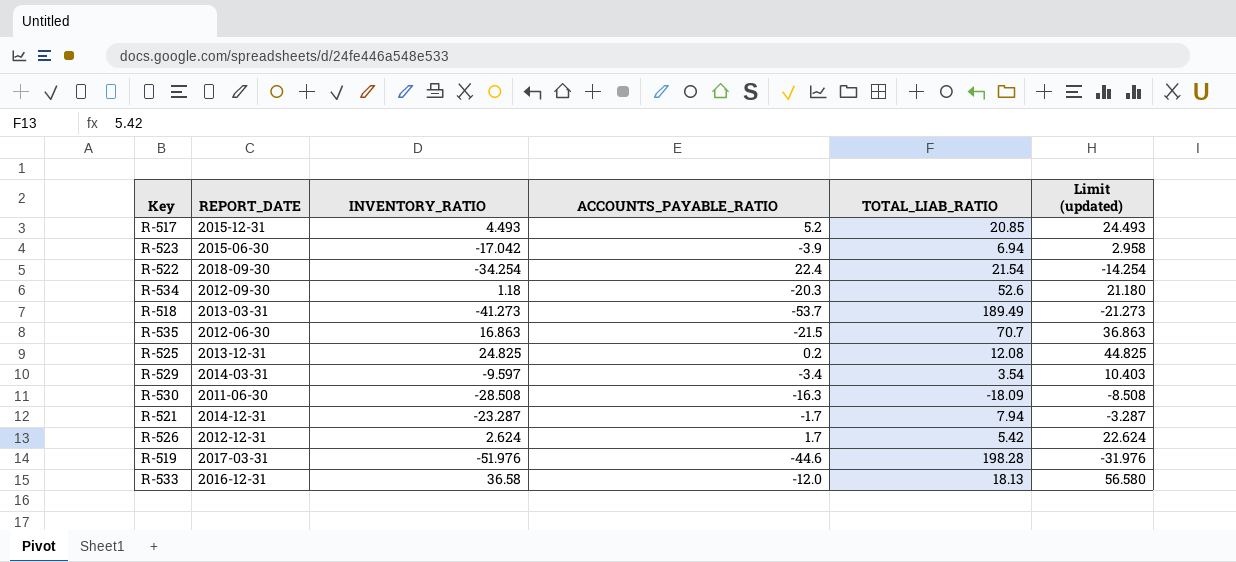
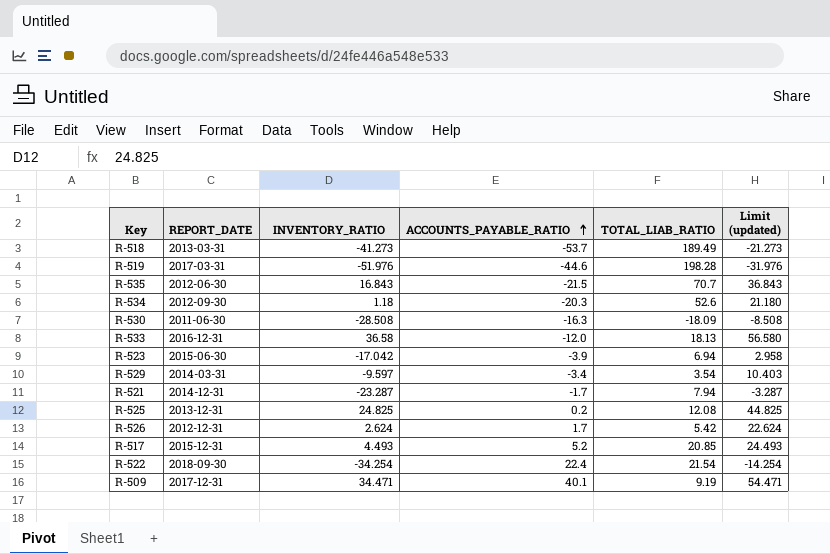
row order: none -> ACCOUNTS_PAYABLE_RATIO ascending
R-535 | INVENTORY_RATIO: 16.863 -> 16.843
R-535 | Limit (updated): 36.863 -> 36.843
row R-509: none -> 2017-12-31 | 34.471 | 40.1 | 9.19 | 54.471

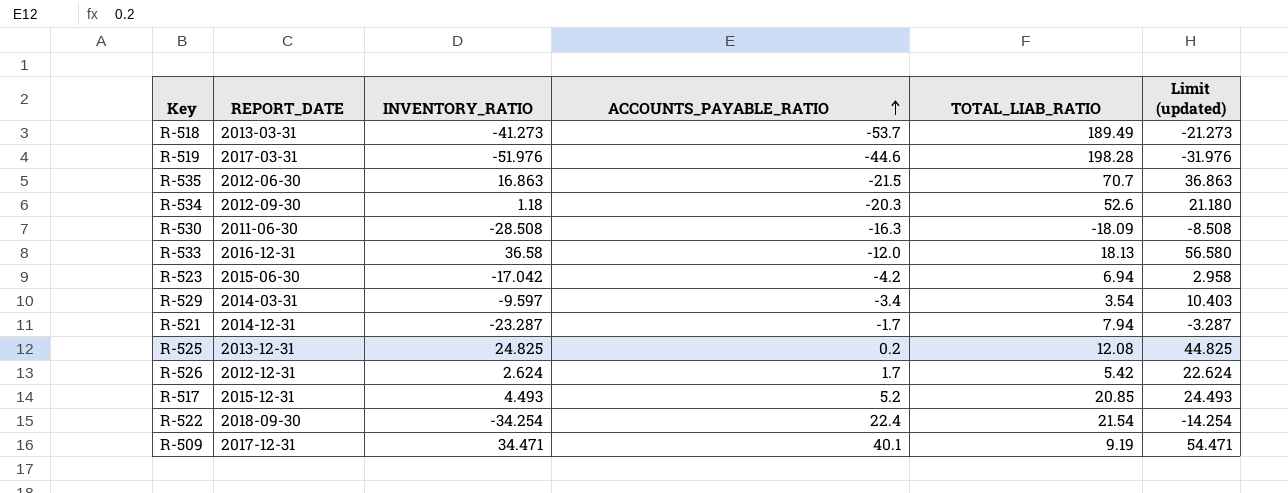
R-535 | INVENTORY_RATIO: 16.843 -> 16.863
R-535 | Limit (updated): 36.843 -> 36.863
R-523 | ACCOUNTS_PAYABLE_RATIO: -3.9 -> -4.2

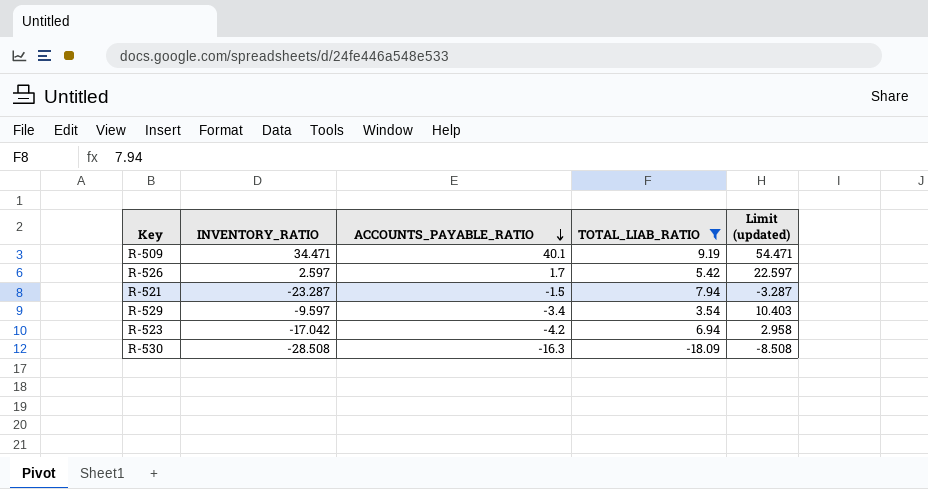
filter: none -> TOTAL_LIAB_RATIO <= 9.19
row order: ACCOUNTS_PAYABLE_RATIO ascending -> ACCOUNTS_PAYABLE_RATIO descending
column REPORT_DATE | position: 2 -> none
R-526 | INVENTORY_RATIO: 2.624 -> 2.597
R-526 | Limit (updated): 22.624 -> 22.597
R-521 | ACCOUNTS_PAYABLE_RATIO: -1.7 -> -1.5

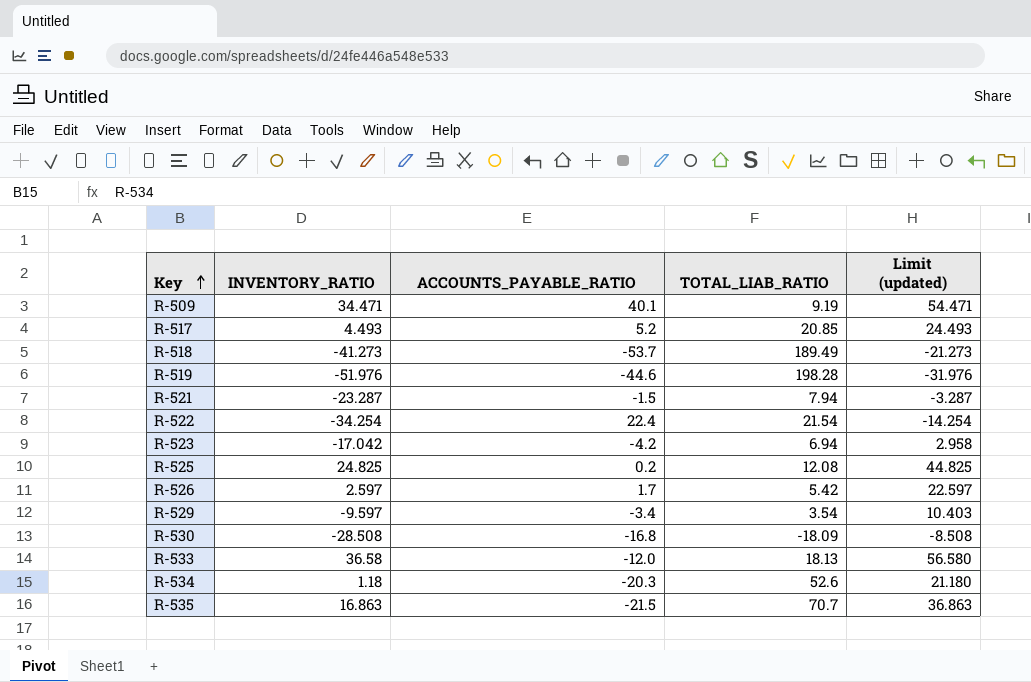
filter: TOTAL_LIAB_RATIO <= 9.19 -> none
row order: ACCOUNTS_PAYABLE_RATIO descending -> Key ascending
R-530 | ACCOUNTS_PAYABLE_RATIO: -16.3 -> -16.8

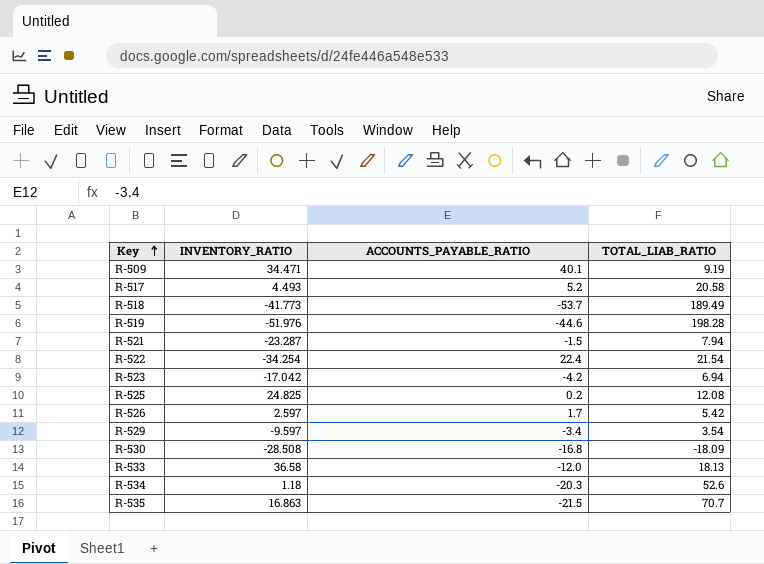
column Limit (updated) | formula: [INVENTORY_RATIO] + 20 -> none
R-517 | TOTAL_LIAB_RATIO: 20.85 -> 20.58
R-518 | INVENTORY_RATIO: -41.273 -> -41.773

